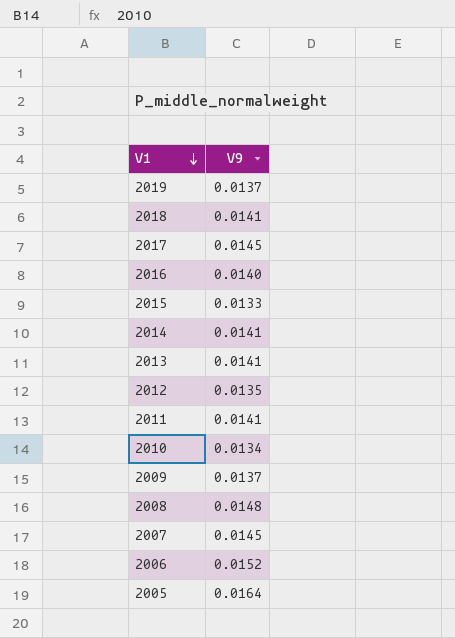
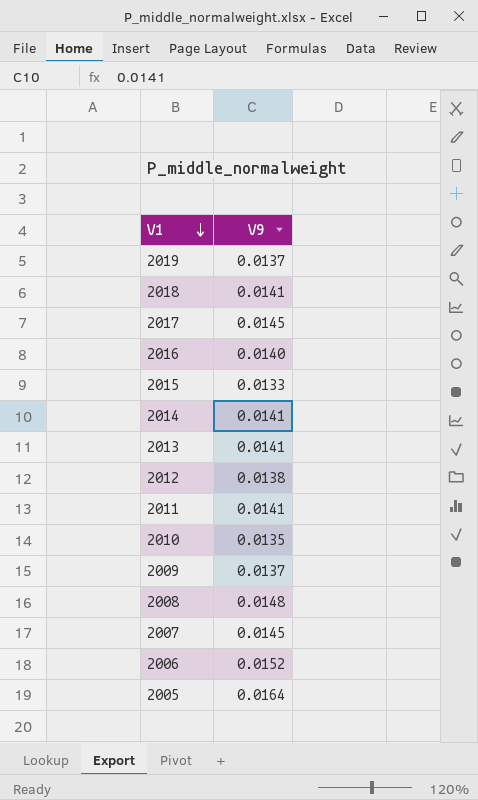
2012 | V9: 0.0135 -> 0.0138
2010 | V9: 0.0134 -> 0.0135

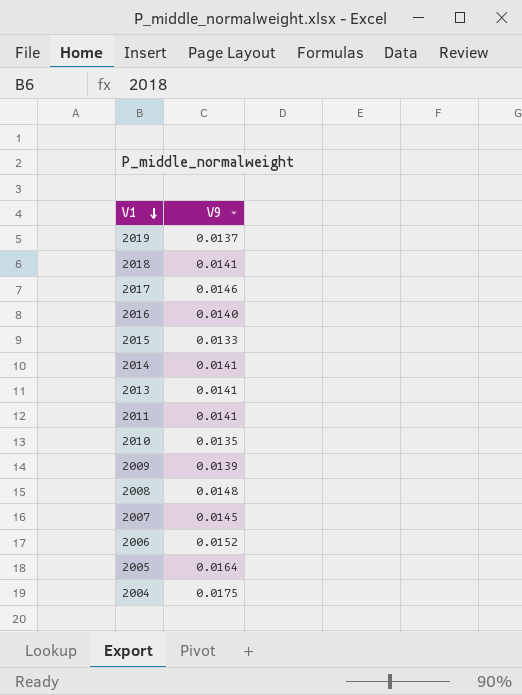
row 2012: 0.0138 -> none
2017 | V9: 0.0145 -> 0.0146
2009 | V9: 0.0137 -> 0.0139
row 2004: none -> 0.0175

